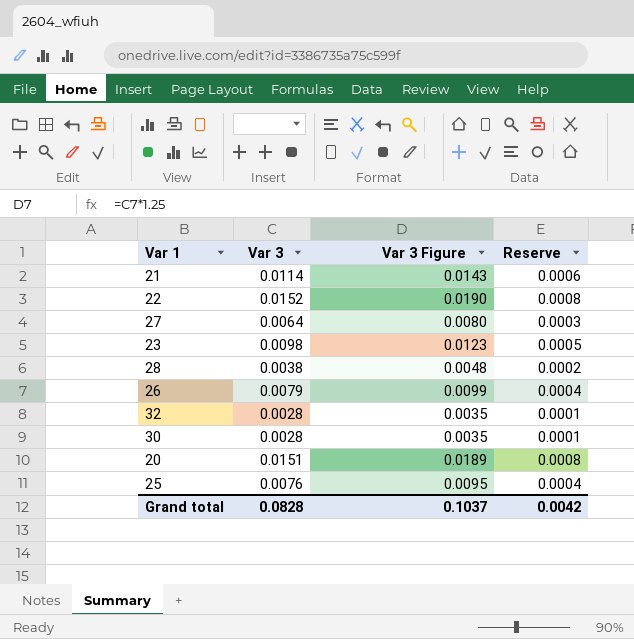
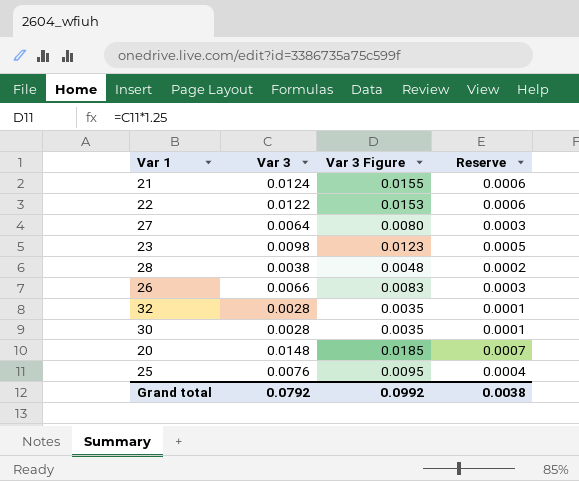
21 | Var 3: 0.0114 -> 0.0124
21 | Var 3 Figure: 0.0143 -> 0.0155
22 | Var 3: 0.0152 -> 0.0122
22 | Var 3 Figure: 0.0190 -> 0.0153
22 | Reserve: 0.0008 -> 0.0006
26 | Var 3: 0.0079 -> 0.0066
26 | Var 3 Figure: 0.0099 -> 0.0083
26 | Reserve: 0.0004 -> 0.0003
20 | Var 3: 0.0151 -> 0.0148
20 | Var 3 Figure: 0.0189 -> 0.0185
20 | Reserve: 0.0008 -> 0.0007
Grand total | Var 3: 0.0828 -> 0.0792
Grand total | Var 3 Figure: 0.1037 -> 0.0992
Grand total | Reserve: 0.0042 -> 0.0038

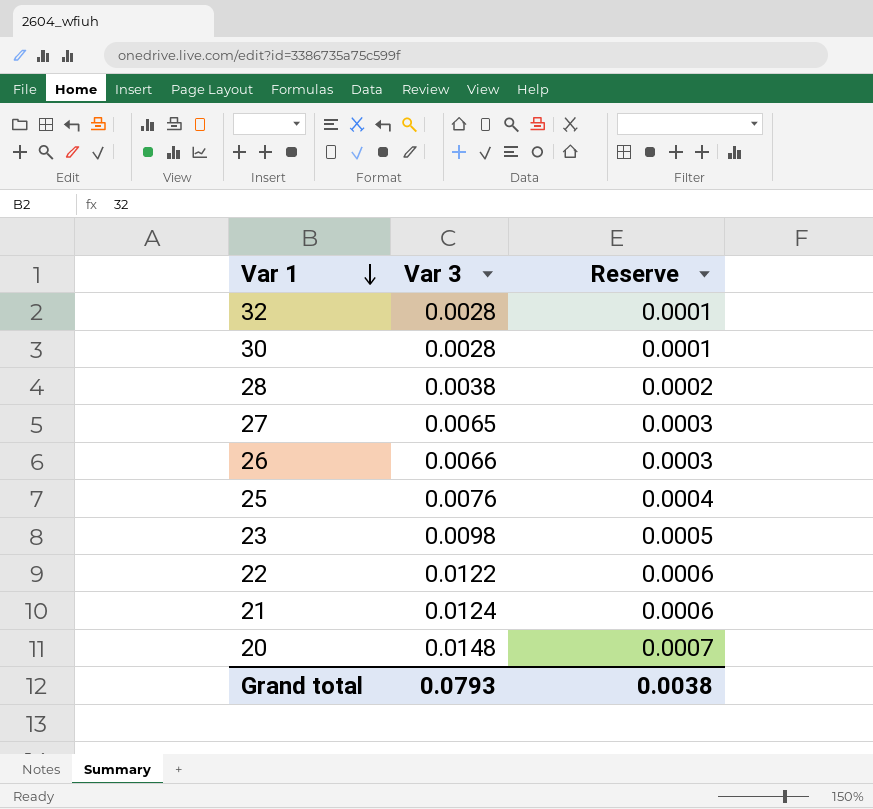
row order: none -> Var 1 descending
column Var 3 Figure | formula: [Var 3] * 1.25 -> none
27 | Var 3: 0.0064 -> 0.0065
Grand total | Var 3: 0.0792 -> 0.0793

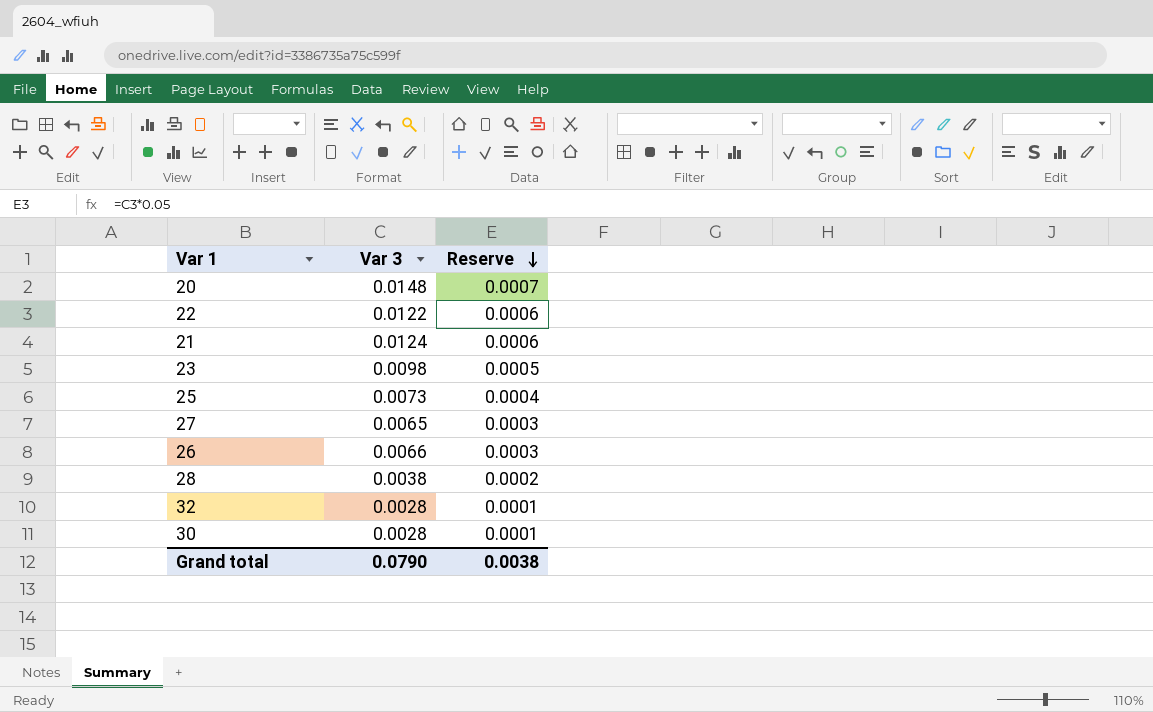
row order: Var 1 descending -> Reserve descending
25 | Var 3: 0.0076 -> 0.0073
Grand total | Var 3: 0.0793 -> 0.0790

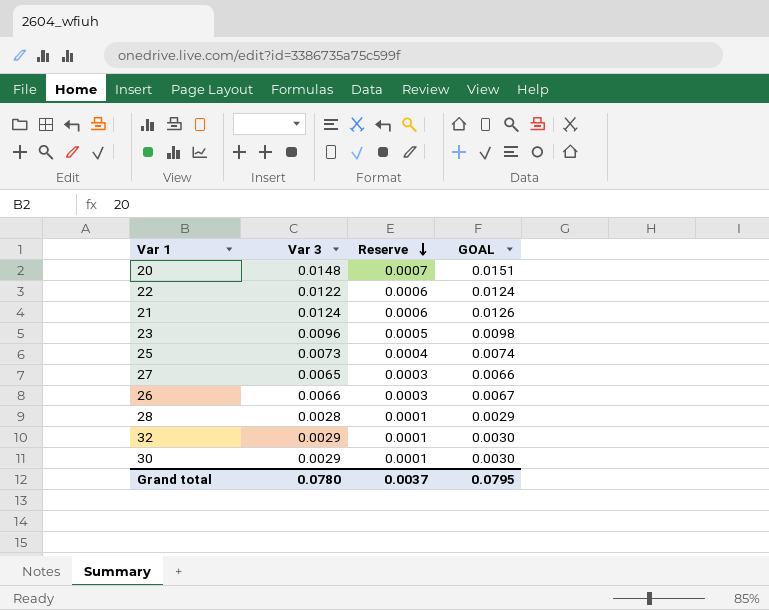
column GOAL | formula: none -> [Var 3] * 1.02
23 | Var 3: 0.0098 -> 0.0096
28 | Var 3: 0.0038 -> 0.0028
28 | Reserve: 0.0002 -> 0.0001
32 | Var 3: 0.0028 -> 0.0029
30 | Var 3: 0.0028 -> 0.0029
Grand total | Var 3: 0.0790 -> 0.0780
Grand total | Reserve: 0.0038 -> 0.0037

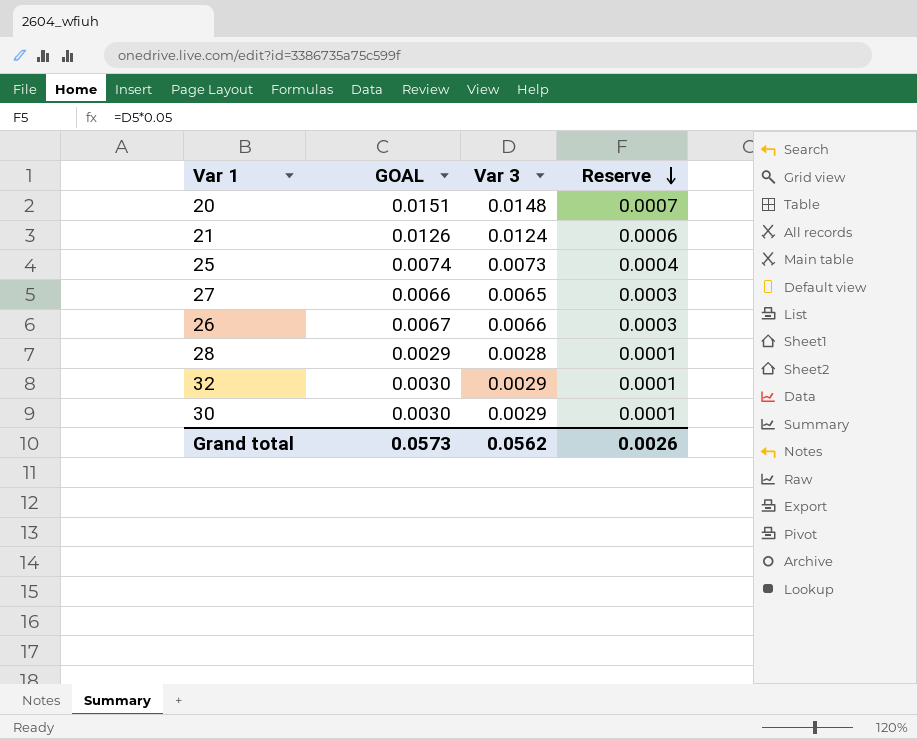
column GOAL | position: 4 -> 2
row 22: 0.0122 | 0.0006 | 0.0124 -> none
row 23: 0.0096 | 0.0005 | 0.0098 -> none
Grand total | GOAL: 0.0795 -> 0.0573
Grand total | Var 3: 0.0780 -> 0.0562
Grand total | Reserve: 0.0037 -> 0.0026

